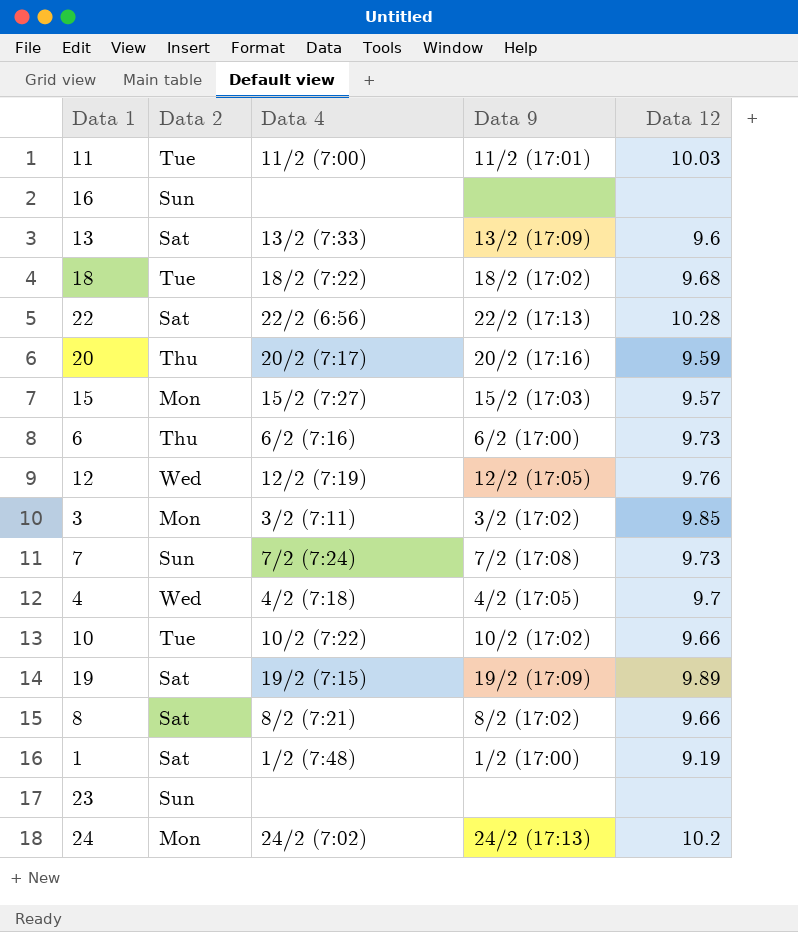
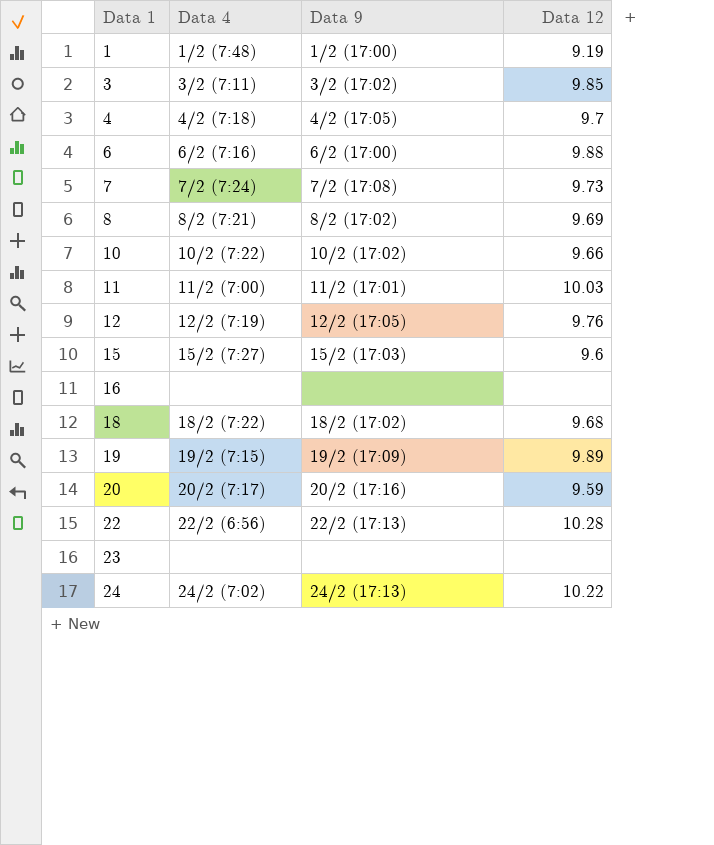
row order: none -> Data 1 ascending
column Data 2 | position: 2 -> none
row 13: Sat | 13/2 (7:33) | 13/2 (17:09) | 9.6 -> none
6 | Data 12: 9.73 -> 9.88
8 | Data 12: 9.66 -> 9.69
15 | Data 12: 9.57 -> 9.6
24 | Data 12: 10.2 -> 10.22

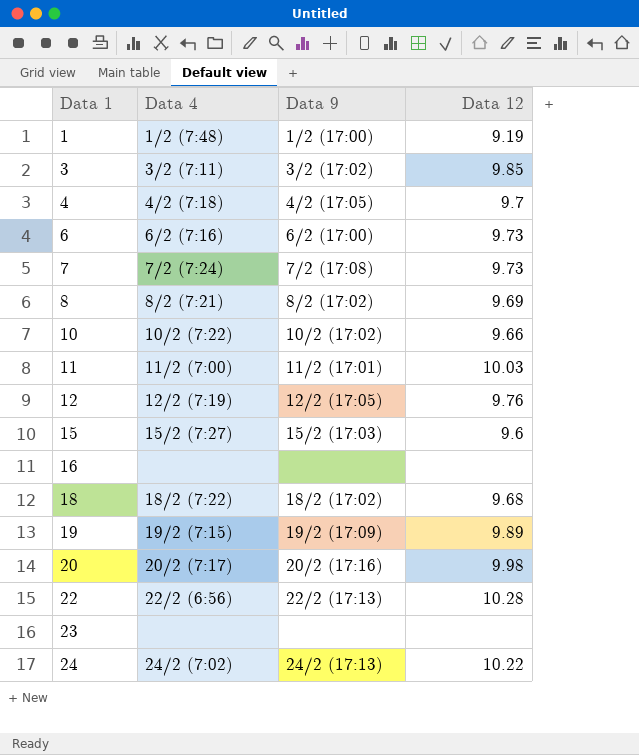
6 | Data 12: 9.88 -> 9.73
20 | Data 12: 9.59 -> 9.98

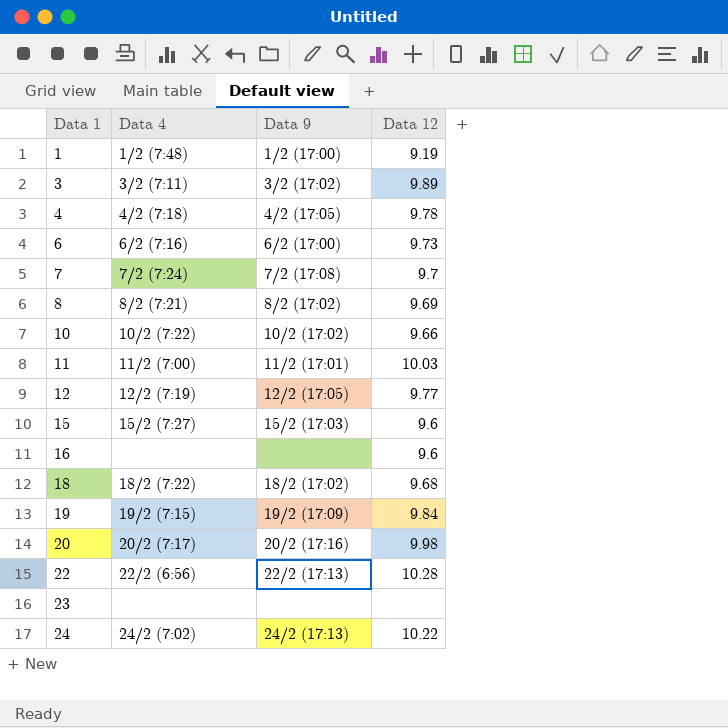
3 | Data 12: 9.85 -> 9.89
4 | Data 12: 9.7 -> 9.78
7 | Data 12: 9.73 -> 9.7
12 | Data 12: 9.76 -> 9.77
16 | Data 12: none -> 9.6
19 | Data 12: 9.89 -> 9.84

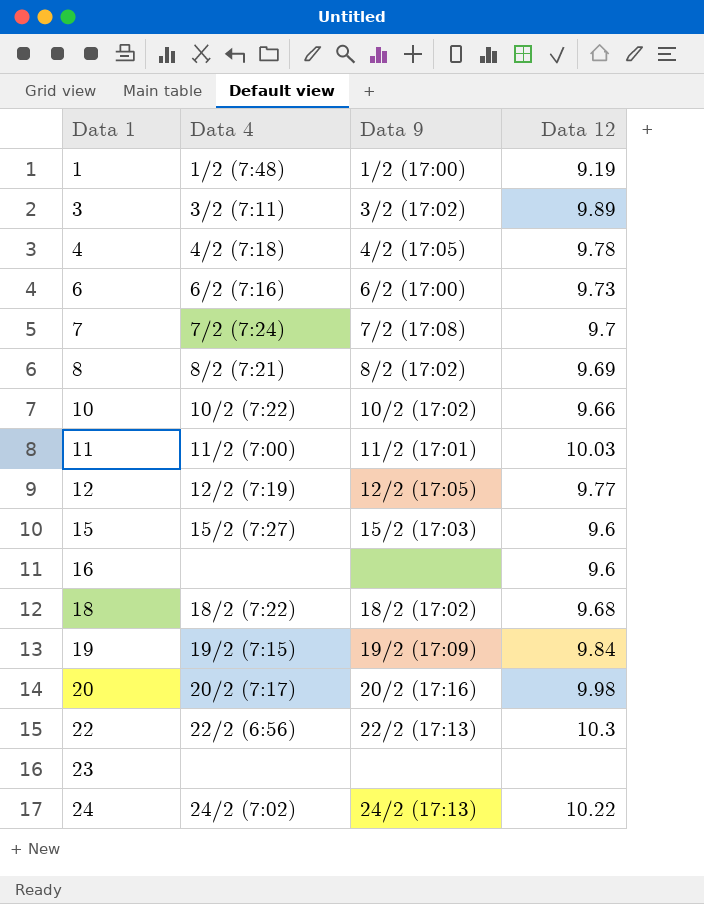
22 | Data 12: 10.28 -> 10.3

